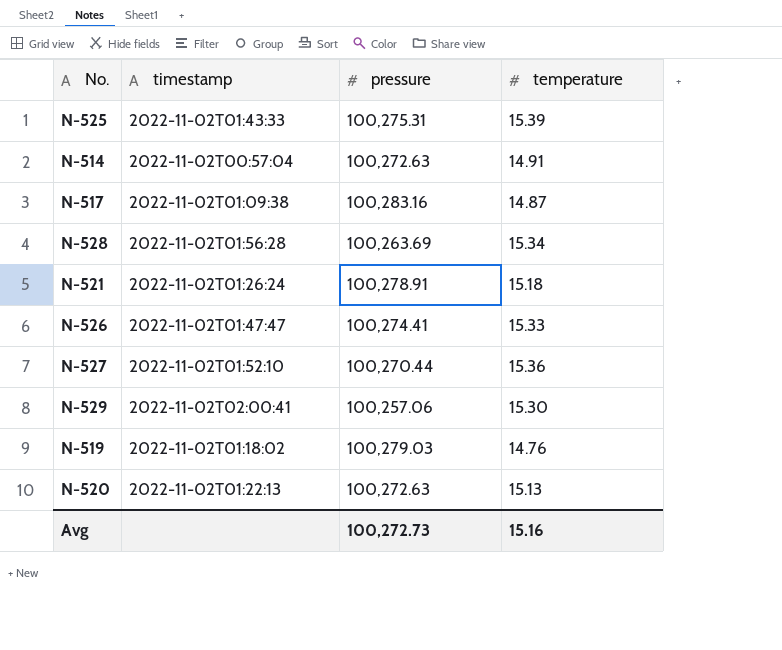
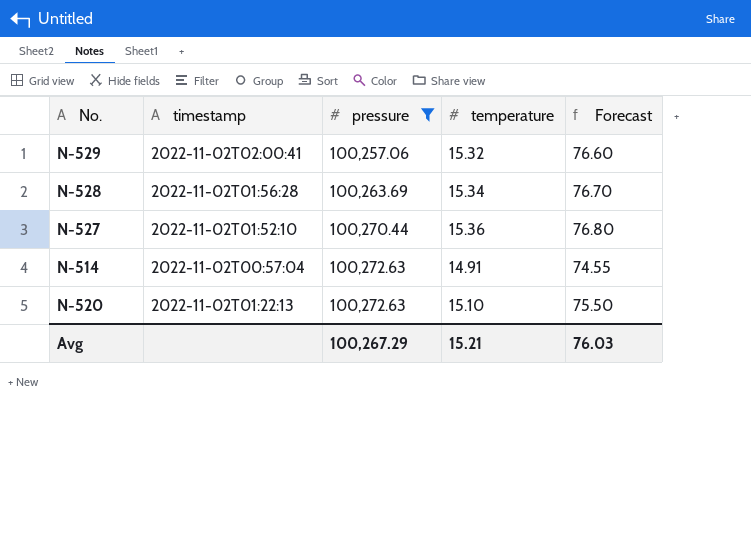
filter: none -> pressure <= 100,272.63
row order: none -> pressure ascending
column Forecast | formula: none -> [temperature] * 5
N-529 | temperature: 15.30 -> 15.32
N-520 | temperature: 15.13 -> 15.10
Avg | pressure: 100,272.73 -> 100,267.29
Avg | temperature: 15.16 -> 15.21

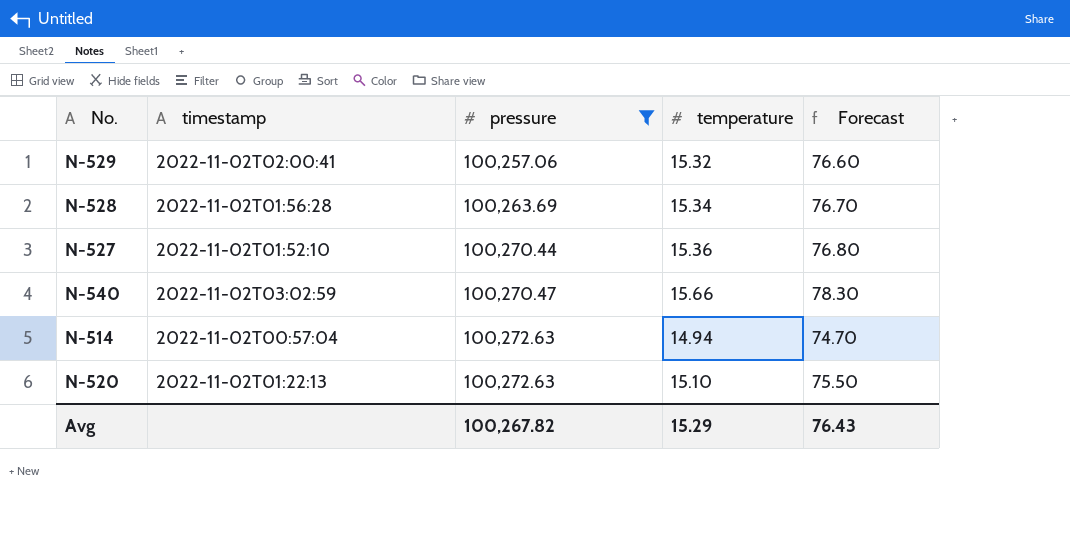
row N-540: none -> 2022-11-02T03:02:59 | 100,270.47 | 15.66 | 78.30
N-514 | temperature: 14.91 -> 14.94
N-514 | Forecast: 74.55 -> 74.70
Avg | pressure: 100,267.29 -> 100,267.82
Avg | temperature: 15.21 -> 15.29
Avg | Forecast: 76.03 -> 76.43

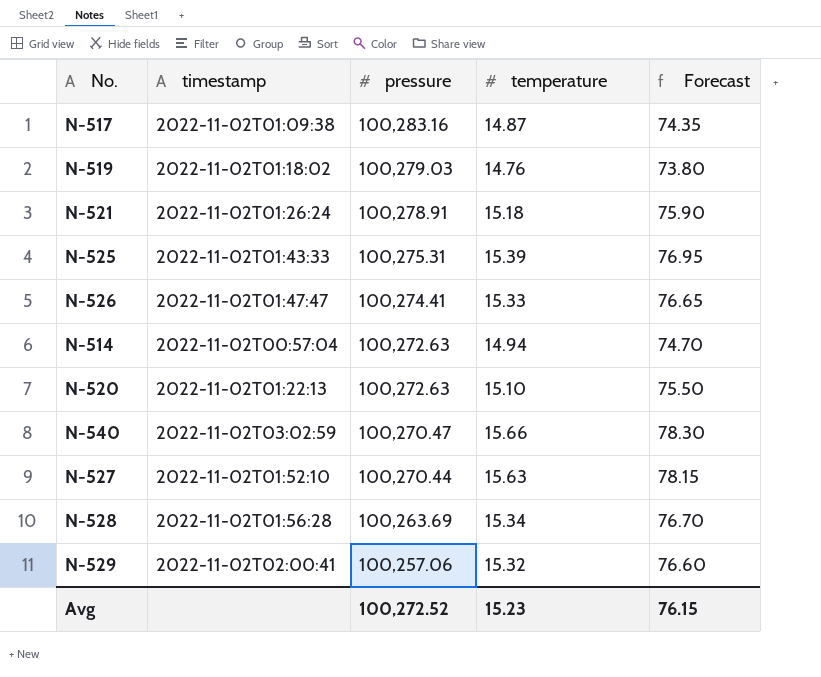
filter: pressure <= 100,272.63 -> none
row order: pressure ascending -> pressure descending
N-527 | temperature: 15.36 -> 15.63
N-527 | Forecast: 76.80 -> 78.15
Avg | pressure: 100,267.82 -> 100,272.52
Avg | temperature: 15.29 -> 15.23
Avg | Forecast: 76.43 -> 76.15

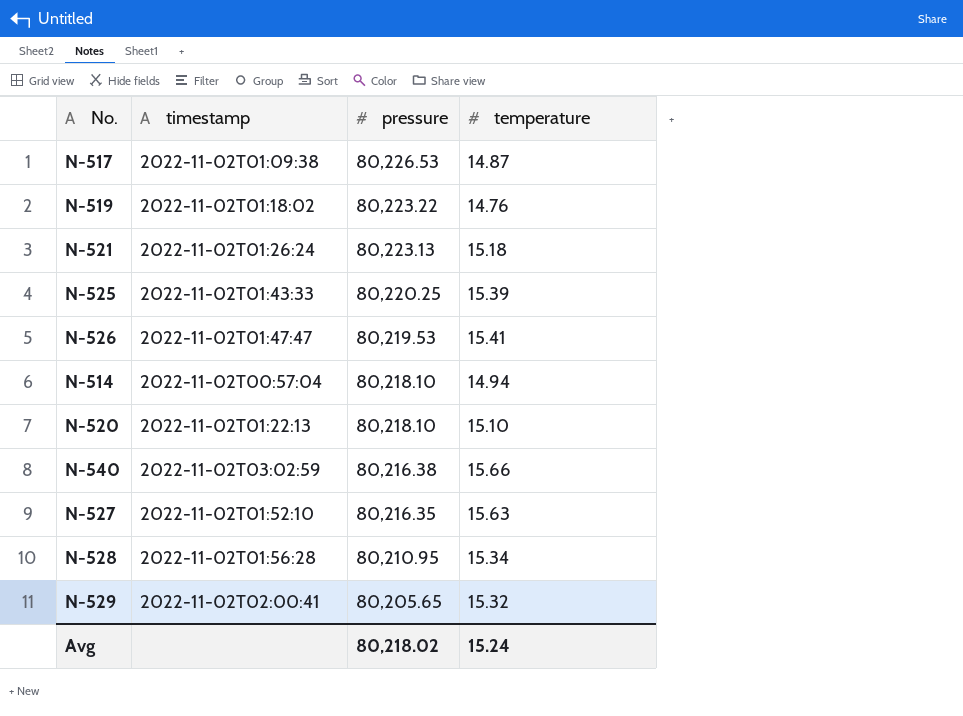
column Forecast | formula: [temperature] * 5 -> none
N-517 | pressure: 100,283.16 -> 80,226.53
N-519 | pressure: 100,279.03 -> 80,223.22
N-521 | pressure: 100,278.91 -> 80,223.13
N-525 | pressure: 100,275.31 -> 80,220.25
N-526 | pressure: 100,274.41 -> 80,219.53
N-526 | temperature: 15.33 -> 15.41
N-514 | pressure: 100,272.63 -> 80,218.10
N-520 | pressure: 100,272.63 -> 80,218.10
N-540 | pressure: 100,270.47 -> 80,216.38
N-527 | pressure: 100,270.44 -> 80,216.35
N-528 | pressure: 100,263.69 -> 80,210.95
N-529 | pressure: 100,257.06 -> 80,205.65
Avg | pressure: 100,272.52 -> 80,218.02
Avg | temperature: 15.23 -> 15.24

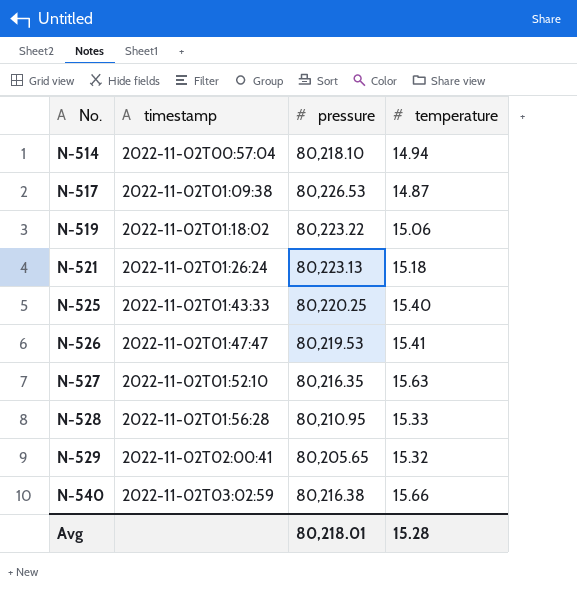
row order: pressure descending -> No. ascending
row N-520: 2022-11-02T01:22:13 | 80,218.10 | 15.10 -> none
N-519 | temperature: 14.76 -> 15.06
N-525 | temperature: 15.39 -> 15.40
N-528 | temperature: 15.34 -> 15.33
Avg | pressure: 80,218.02 -> 80,218.01
Avg | temperature: 15.24 -> 15.28

